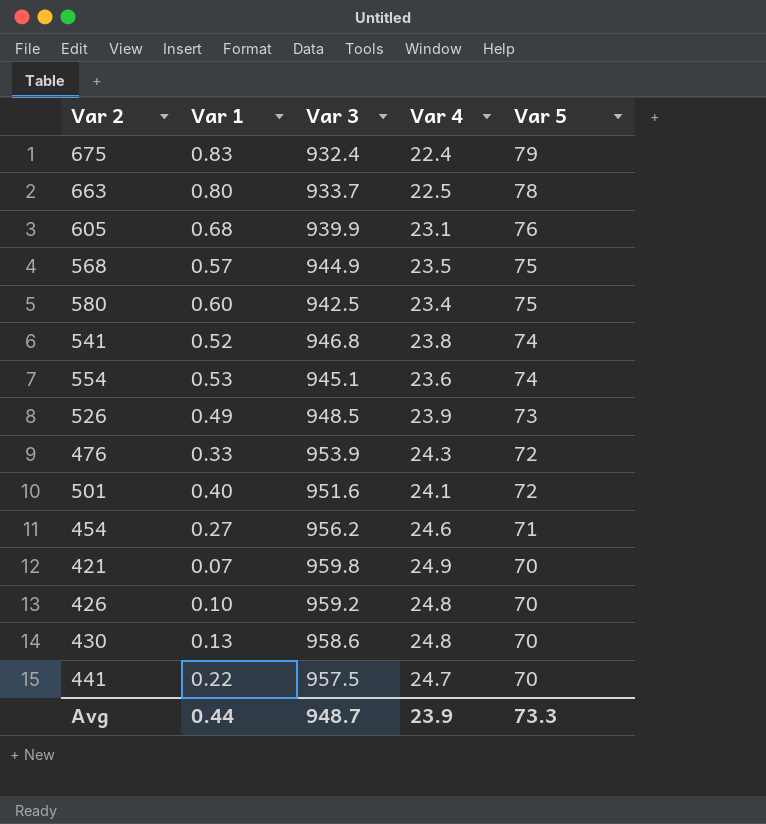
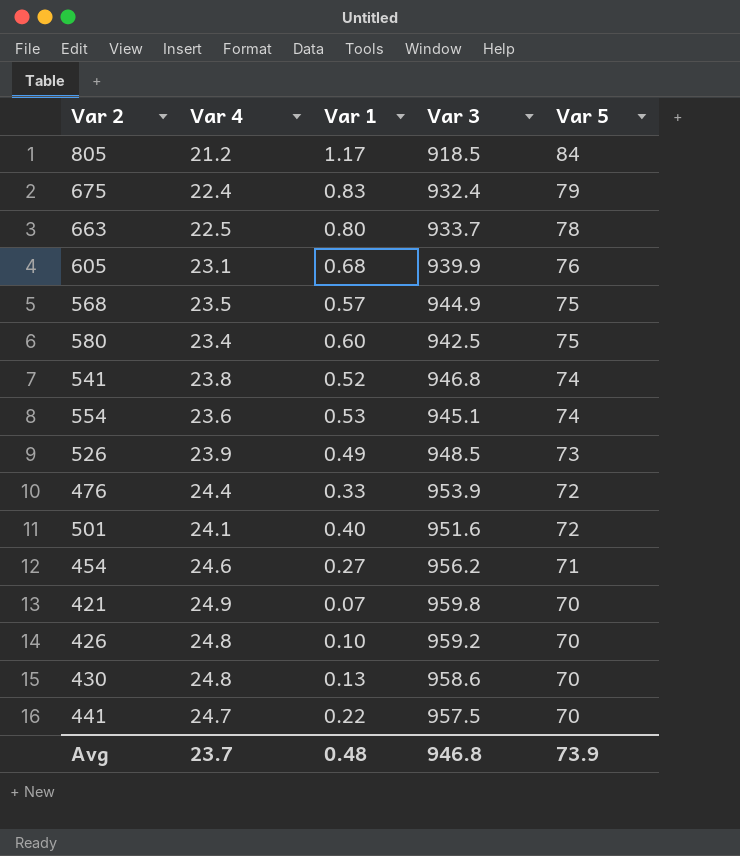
column Var 4 | position: 4 -> 2
row 805: none -> 21.2 | 1.17 | 918.5 | 84
476 | Var 4: 24.3 -> 24.4
Avg | Var 4: 23.9 -> 23.7
Avg | Var 1: 0.44 -> 0.48
Avg | Var 3: 948.7 -> 946.8
Avg | Var 5: 73.3 -> 73.9

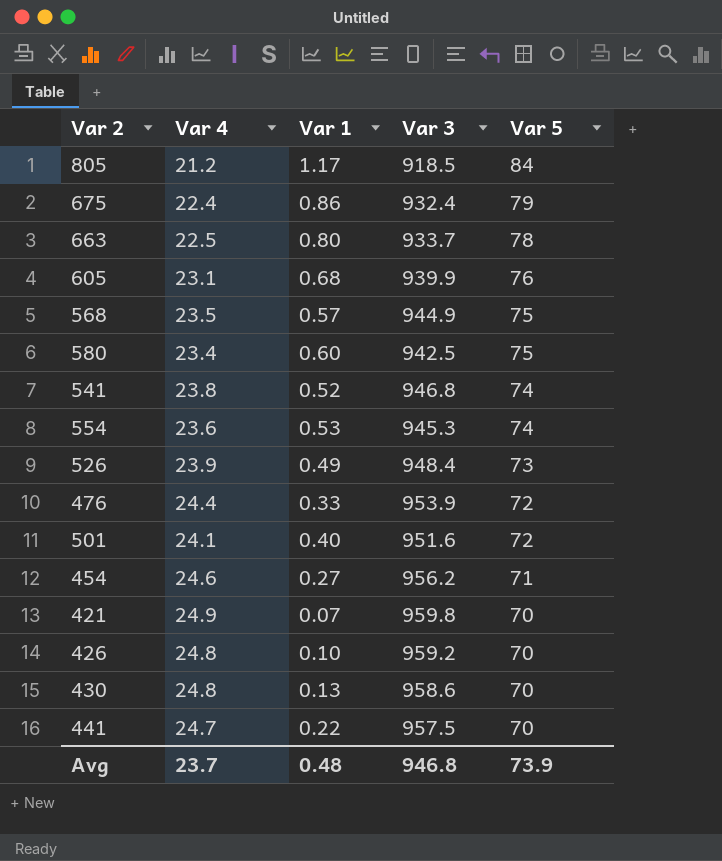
675 | Var 1: 0.83 -> 0.86
554 | Var 3: 945.1 -> 945.3
526 | Var 3: 948.5 -> 948.4

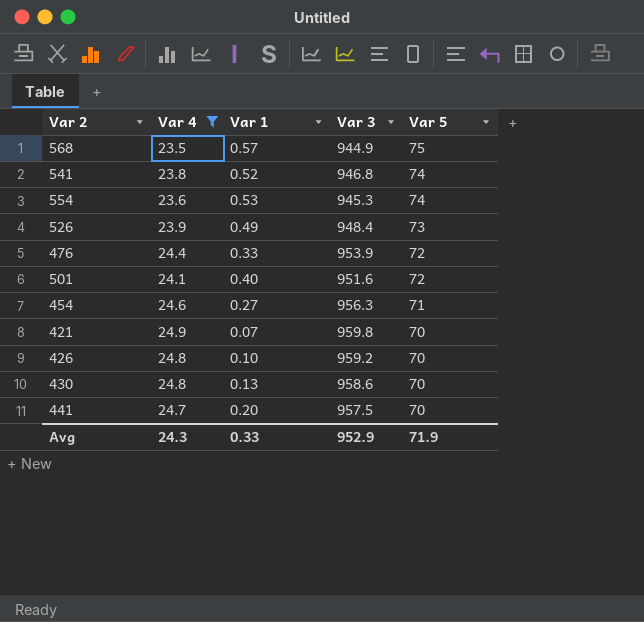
filter: none -> Var 4 >= 23.5
454 | Var 3: 956.2 -> 956.3
441 | Var 1: 0.22 -> 0.20
Avg | Var 4: 23.7 -> 24.3
Avg | Var 1: 0.48 -> 0.33
Avg | Var 3: 946.8 -> 952.9
Avg | Var 5: 73.9 -> 71.9

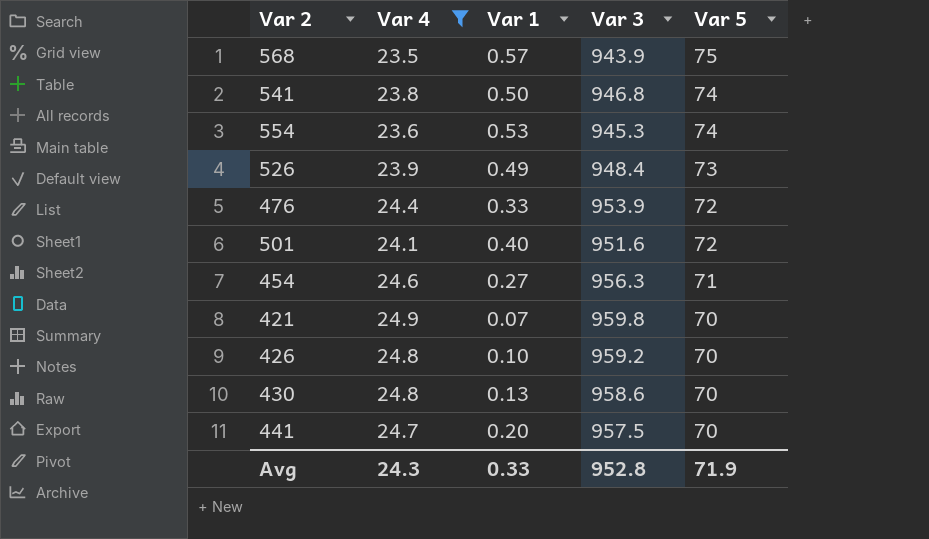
568 | Var 3: 944.9 -> 943.9
541 | Var 1: 0.52 -> 0.50
Avg | Var 3: 952.9 -> 952.8

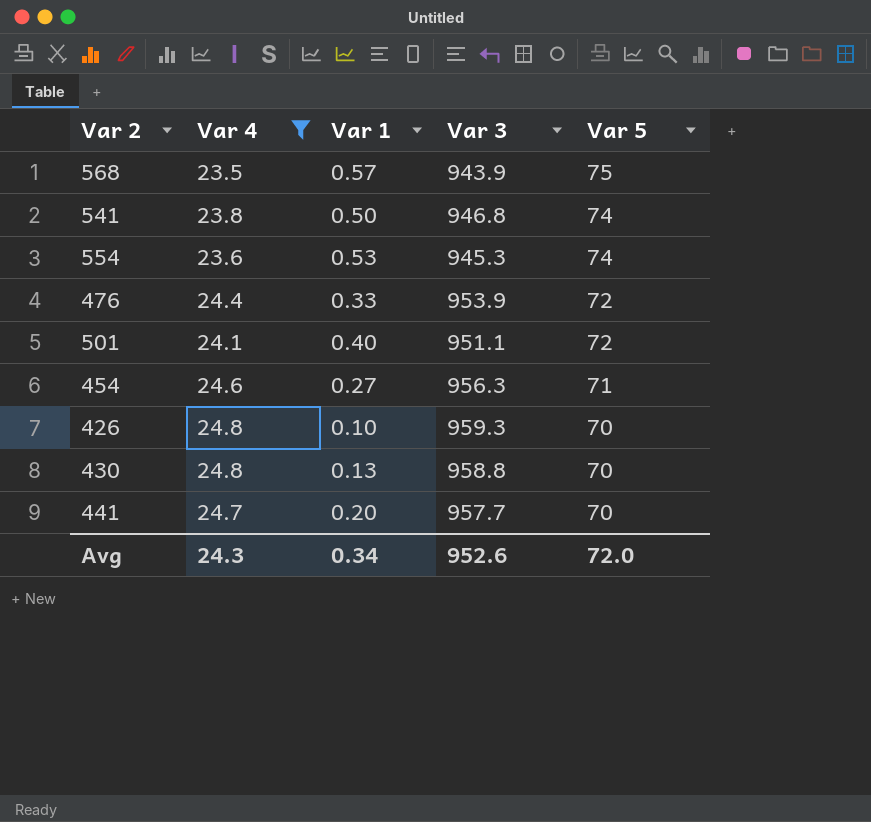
row 526: 23.9 | 0.49 | 948.4 | 73 -> none
row 421: 24.9 | 0.07 | 959.8 | 70 -> none
501 | Var 3: 951.6 -> 951.1
426 | Var 3: 959.2 -> 959.3
430 | Var 3: 958.6 -> 958.8
441 | Var 3: 957.5 -> 957.7
Avg | Var 1: 0.33 -> 0.34
Avg | Var 3: 952.8 -> 952.6
Avg | Var 5: 71.9 -> 72.0

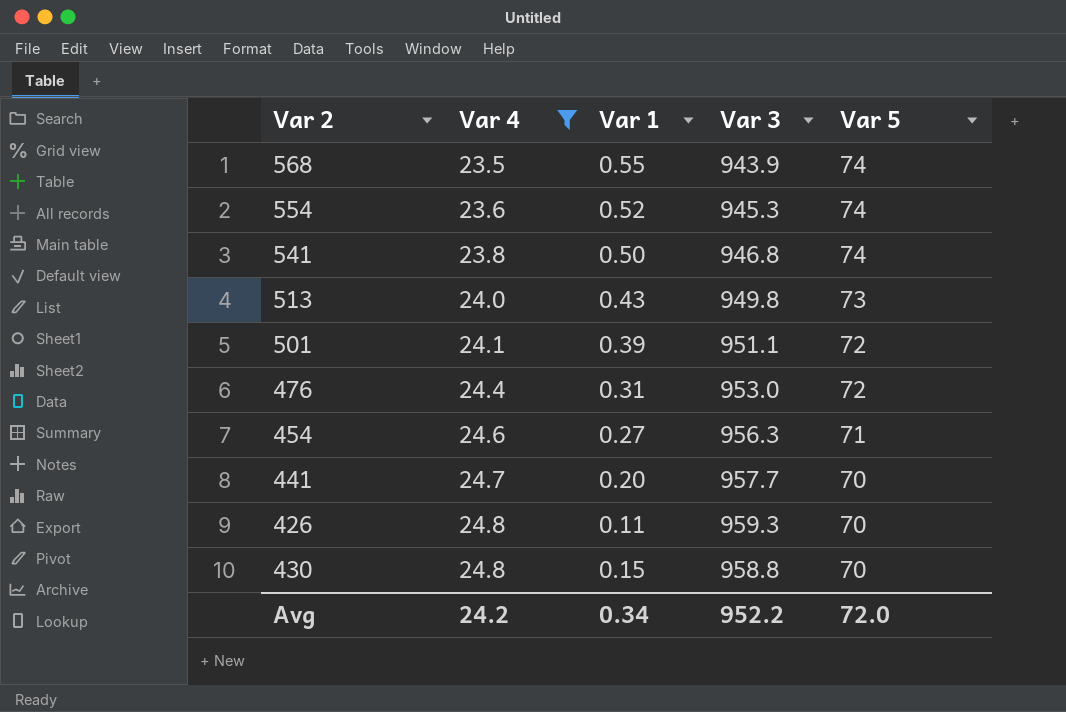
row order: Var 5 descending -> Var 4 ascending
568 | Var 1: 0.57 -> 0.55
568 | Var 5: 75 -> 74
554 | Var 1: 0.53 -> 0.52
row 513: none -> 24.0 | 0.43 | 949.8 | 73
501 | Var 1: 0.40 -> 0.39
476 | Var 1: 0.33 -> 0.31
476 | Var 3: 953.9 -> 953.0
426 | Var 1: 0.10 -> 0.11
430 | Var 1: 0.13 -> 0.15
Avg | Var 4: 24.3 -> 24.2
Avg | Var 3: 952.6 -> 952.2

